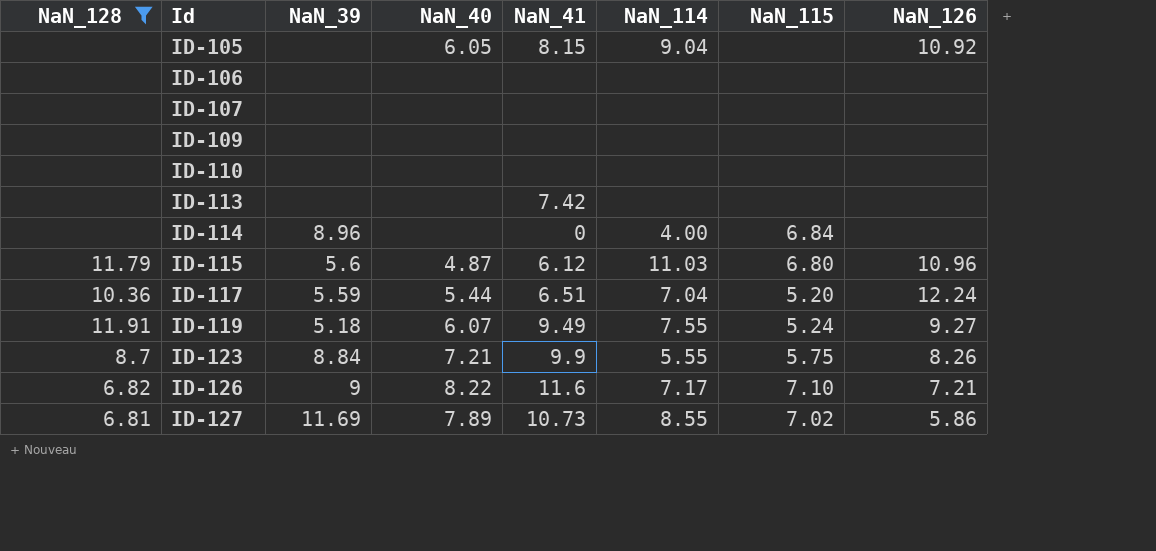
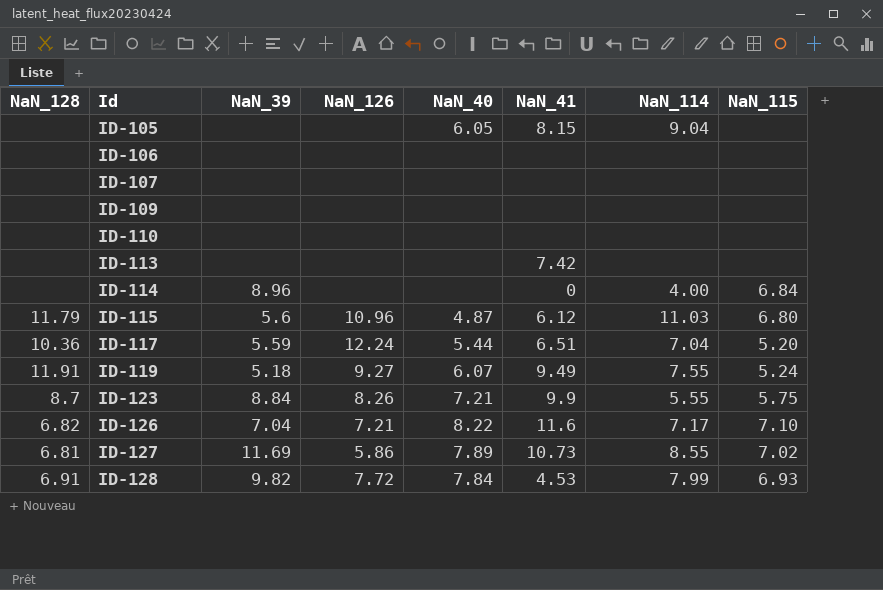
filter: NaN_128 != 6.91 -> none
column NaN_126 | position: 8 -> 4
ID-105 | NaN_126: 10.92 -> none
ID-126 | NaN_39: 9 -> 7.04

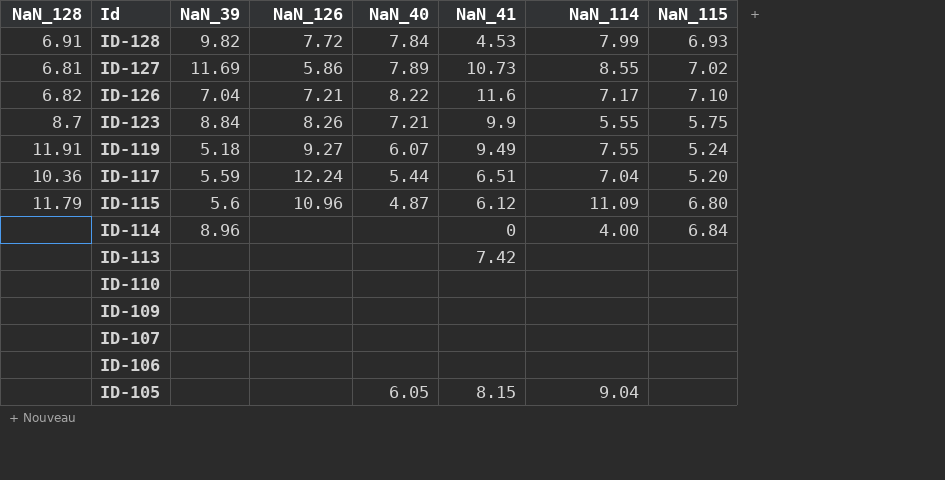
row order: Id ascending -> Id descending
ID-115 | NaN_114: 11.03 -> 11.09

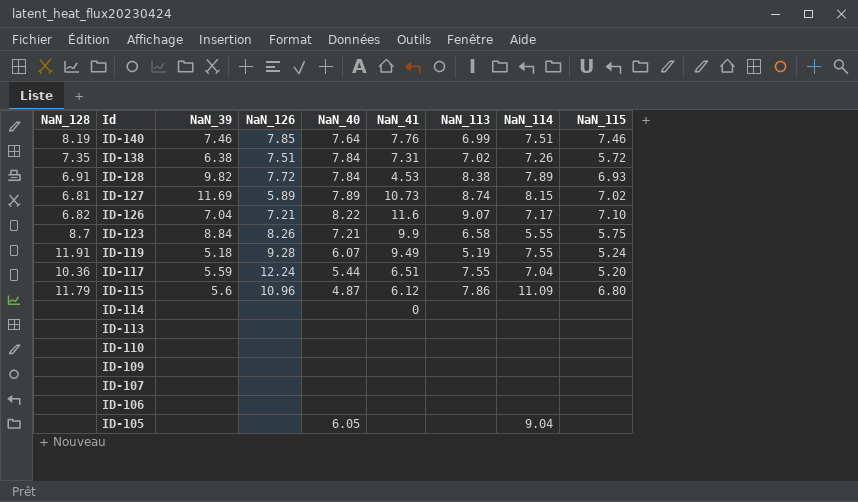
column NaN_113 | position: none -> 7
row ID-140: none -> 8.19 | 7.46 | 7.85 | 7.64 | 7.76 | 6.99 | 7.51 | 7.46
row ID-138: none -> 7.35 | 6.38 | 7.51 | 7.84 | 7.31 | 7.02 | 7.26 | 5.72
ID-128 | NaN_114: 7.99 -> 7.89
ID-127 | NaN_126: 5.86 -> 5.89
ID-127 | NaN_114: 8.55 -> 8.15
ID-119 | NaN_126: 9.27 -> 9.28
ID-114 | NaN_39: 8.96 -> none
ID-114 | NaN_114: 4.00 -> none
ID-114 | NaN_115: 6.84 -> none
ID-113 | NaN_41: 7.42 -> none
ID-105 | NaN_41: 8.15 -> none

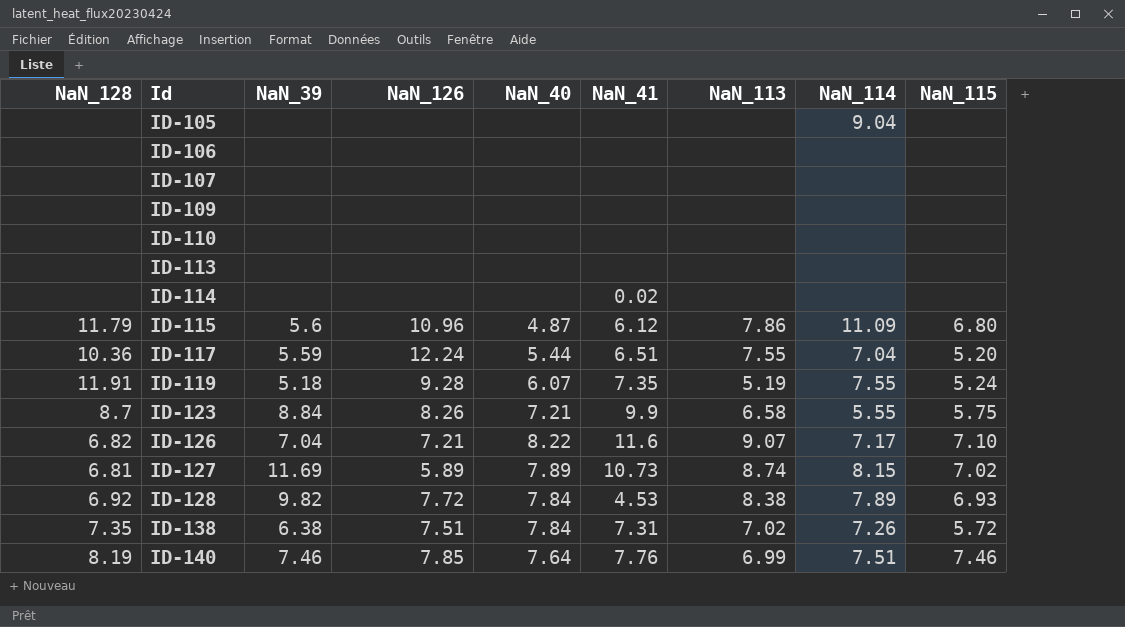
row order: Id descending -> Id ascending
ID-105 | NaN_40: 6.05 -> none
ID-114 | NaN_41: 0 -> 0.02
ID-119 | NaN_41: 9.49 -> 7.35
ID-128 | NaN_128: 6.91 -> 6.92

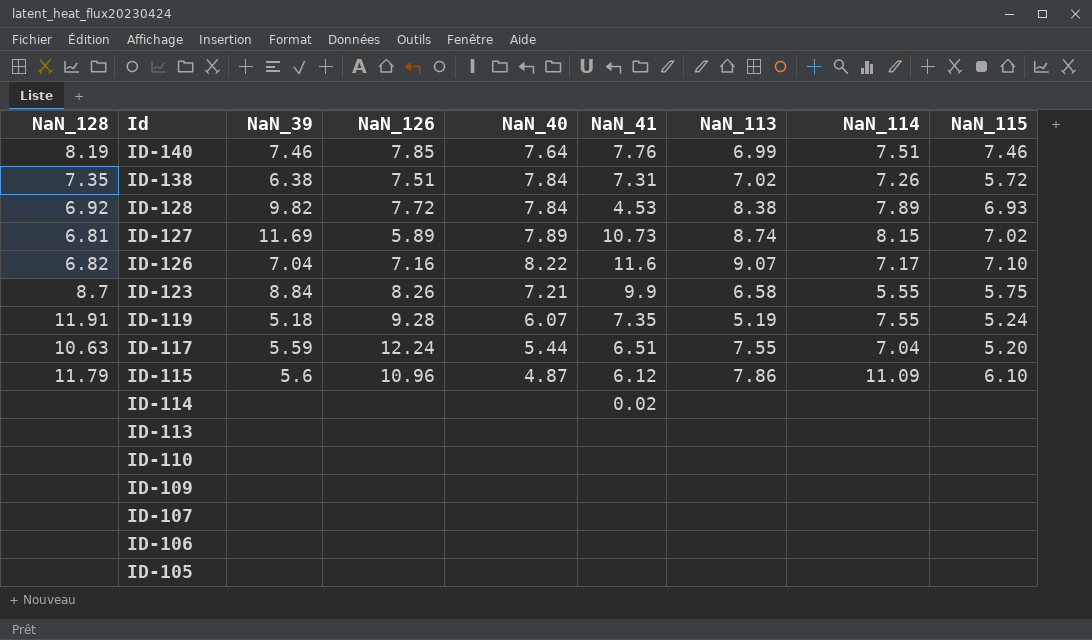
row order: Id ascending -> Id descending
ID-126 | NaN_126: 7.21 -> 7.16
ID-117 | NaN_128: 10.36 -> 10.63
ID-115 | NaN_115: 6.80 -> 6.10
ID-105 | NaN_114: 9.04 -> none

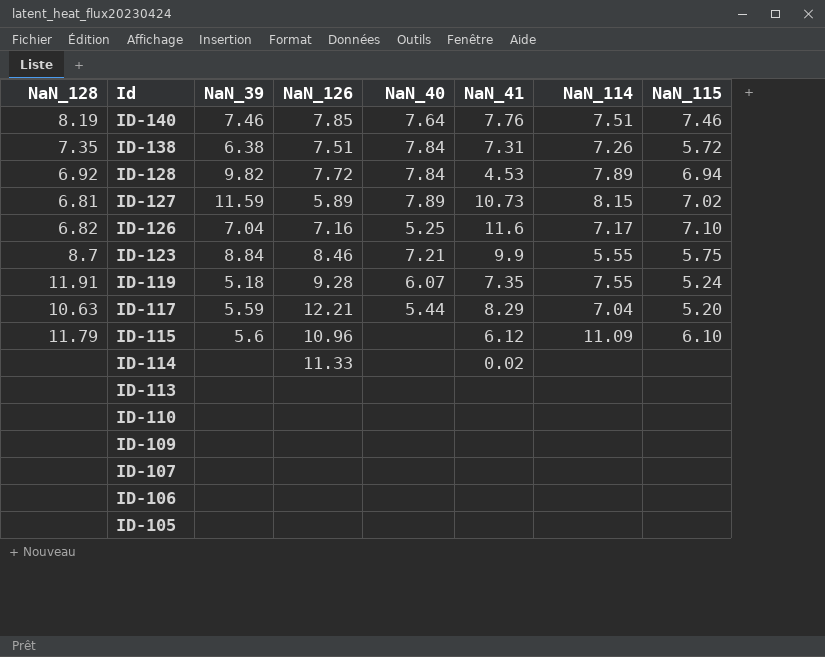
column NaN_113 | position: 7 -> none
ID-128 | NaN_115: 6.93 -> 6.94
ID-127 | NaN_39: 11.69 -> 11.59
ID-126 | NaN_40: 8.22 -> 5.25
ID-123 | NaN_126: 8.26 -> 8.46
ID-117 | NaN_126: 12.24 -> 12.21
ID-117 | NaN_41: 6.51 -> 8.29
ID-115 | NaN_40: 4.87 -> none
ID-114 | NaN_126: none -> 11.33

